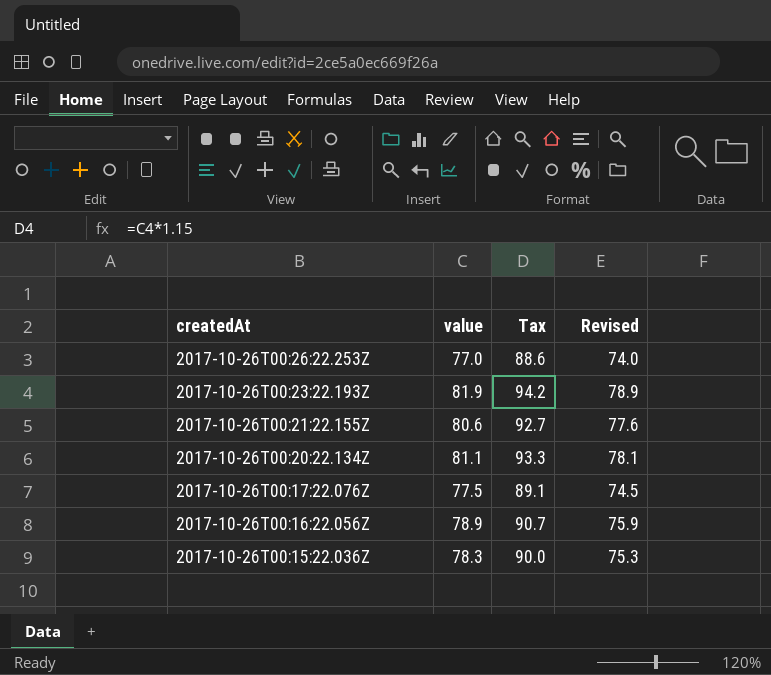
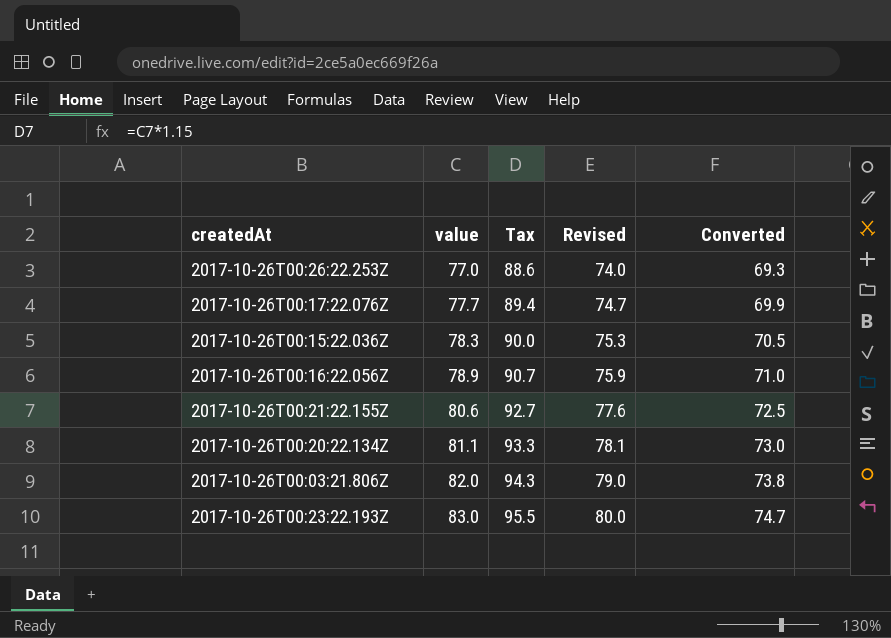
row order: createdAt descending -> value ascending
column Converted | formula: none -> [value] * 0.9
2017-10-26T00:17:22.076Z | value: 77.5 -> 77.7
2017-10-26T00:17:22.076Z | Tax: 89.1 -> 89.4
2017-10-26T00:17:22.076Z | Revised: 74.5 -> 74.7
row 2017-10-26T00:03:21.806Z: none -> 82.0 | 94.3 | 79.0 | 73.8
2017-10-26T00:23:22.193Z | value: 81.9 -> 83.0
2017-10-26T00:23:22.193Z | Tax: 94.2 -> 95.5
2017-10-26T00:23:22.193Z | Revised: 78.9 -> 80.0

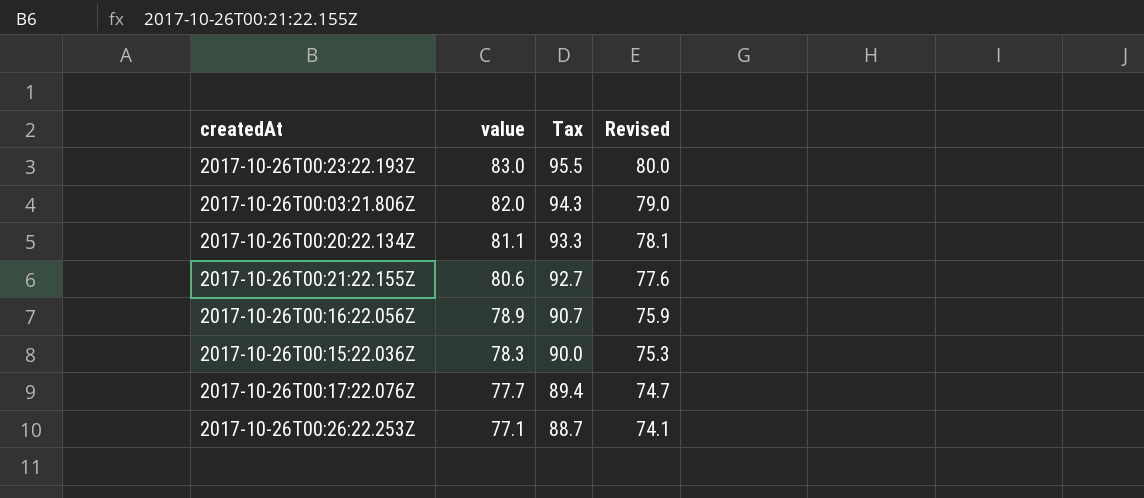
row order: value ascending -> value descending
column Converted | formula: [value] * 0.9 -> none
2017-10-26T00:26:22.253Z | value: 77.0 -> 77.1
2017-10-26T00:26:22.253Z | Tax: 88.6 -> 88.7
2017-10-26T00:26:22.253Z | Revised: 74.0 -> 74.1

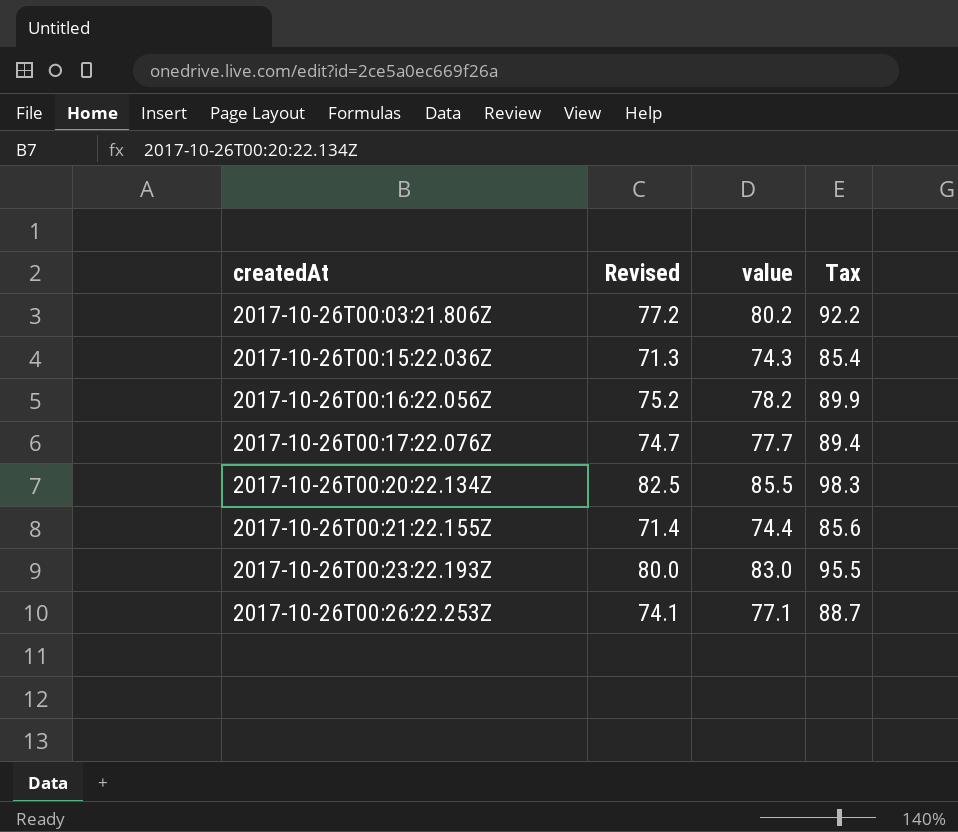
row order: value descending -> createdAt ascending
column Revised | position: 4 -> 2
2017-10-26T00:03:21.806Z | Revised: 79.0 -> 77.2
2017-10-26T00:03:21.806Z | value: 82.0 -> 80.2
2017-10-26T00:03:21.806Z | Tax: 94.3 -> 92.2
2017-10-26T00:15:22.036Z | Revised: 75.3 -> 71.3
2017-10-26T00:15:22.036Z | value: 78.3 -> 74.3
2017-10-26T00:15:22.036Z | Tax: 90.0 -> 85.4
2017-10-26T00:16:22.056Z | Revised: 75.9 -> 75.2
2017-10-26T00:16:22.056Z | value: 78.9 -> 78.2
2017-10-26T00:16:22.056Z | Tax: 90.7 -> 89.9
2017-10-26T00:20:22.134Z | Revised: 78.1 -> 82.5
2017-10-26T00:20:22.134Z | value: 81.1 -> 85.5
2017-10-26T00:20:22.134Z | Tax: 93.3 -> 98.3
2017-10-26T00:21:22.155Z | Revised: 77.6 -> 71.4
2017-10-26T00:21:22.155Z | value: 80.6 -> 74.4
2017-10-26T00:21:22.155Z | Tax: 92.7 -> 85.6

